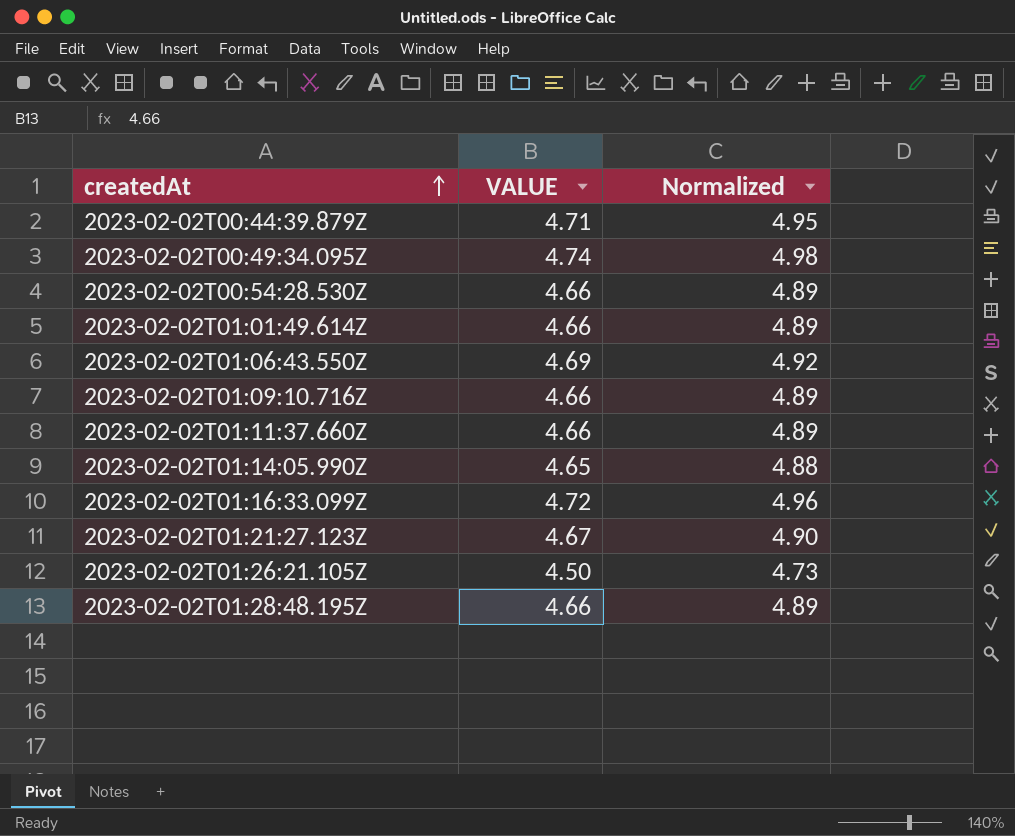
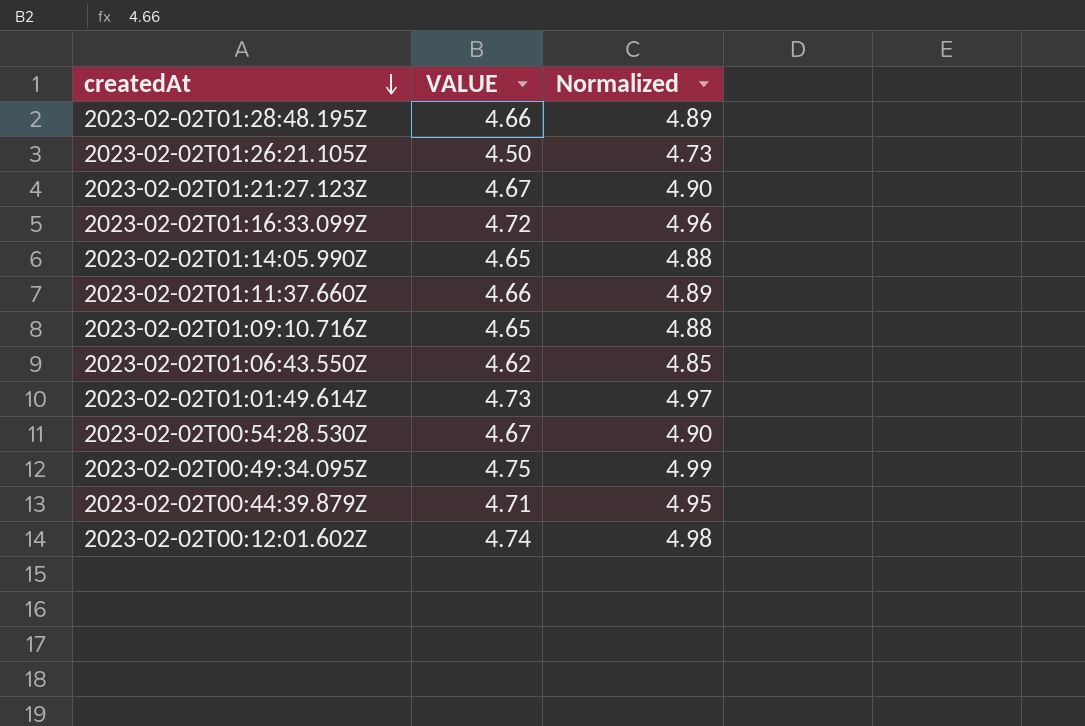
row order: createdAt ascending -> createdAt descending
2023-02-02T01:09:10.716Z | VALUE: 4.66 -> 4.65
2023-02-02T01:09:10.716Z | Normalized: 4.89 -> 4.88
2023-02-02T01:06:43.550Z | VALUE: 4.69 -> 4.62
2023-02-02T01:06:43.550Z | Normalized: 4.92 -> 4.85
2023-02-02T01:01:49.614Z | VALUE: 4.66 -> 4.73
2023-02-02T01:01:49.614Z | Normalized: 4.89 -> 4.97
2023-02-02T00:54:28.530Z | VALUE: 4.66 -> 4.67
2023-02-02T00:54:28.530Z | Normalized: 4.89 -> 4.90
2023-02-02T00:49:34.095Z | VALUE: 4.74 -> 4.75
2023-02-02T00:49:34.095Z | Normalized: 4.98 -> 4.99
row 2023-02-02T00:12:01.602Z: none -> 4.74 | 4.98

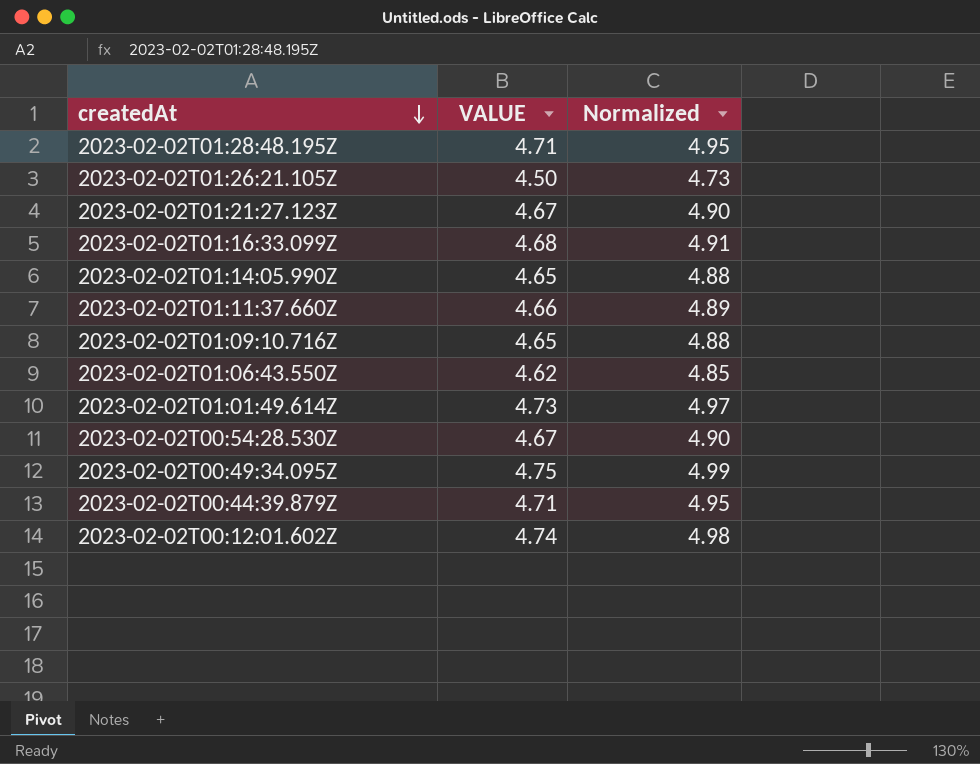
2023-02-02T01:28:48.195Z | VALUE: 4.66 -> 4.71
2023-02-02T01:28:48.195Z | Normalized: 4.89 -> 4.95
2023-02-02T01:16:33.099Z | VALUE: 4.72 -> 4.68
2023-02-02T01:16:33.099Z | Normalized: 4.96 -> 4.91

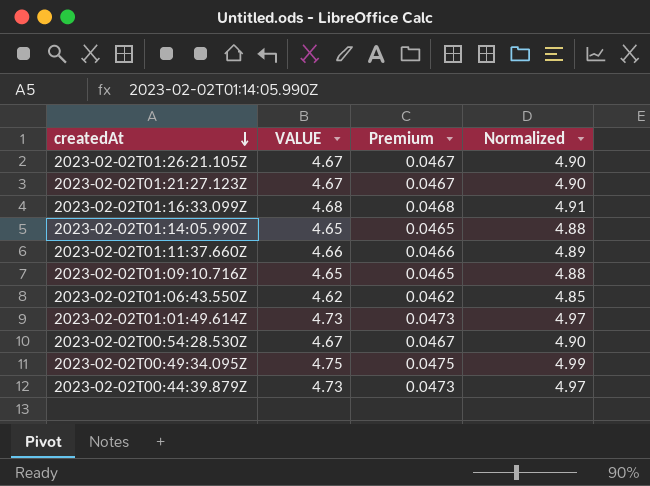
column Premium | formula: none -> [VALUE] * 0.01
row 2023-02-02T01:28:48.195Z: 4.71 | 4.95 -> none
row 2023-02-02T00:12:01.602Z: 4.74 | 4.98 -> none
2023-02-02T01:26:21.105Z | VALUE: 4.50 -> 4.67
2023-02-02T01:26:21.105Z | Normalized: 4.73 -> 4.90
2023-02-02T00:44:39.879Z | VALUE: 4.71 -> 4.73
2023-02-02T00:44:39.879Z | Normalized: 4.95 -> 4.97

